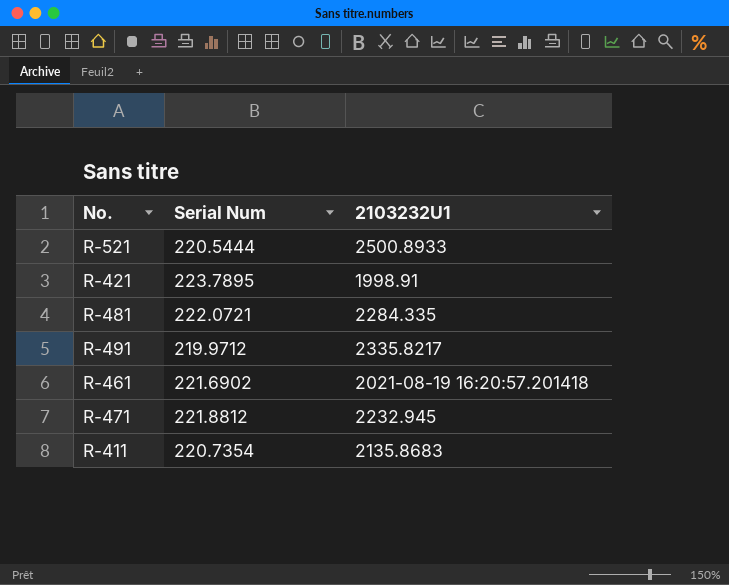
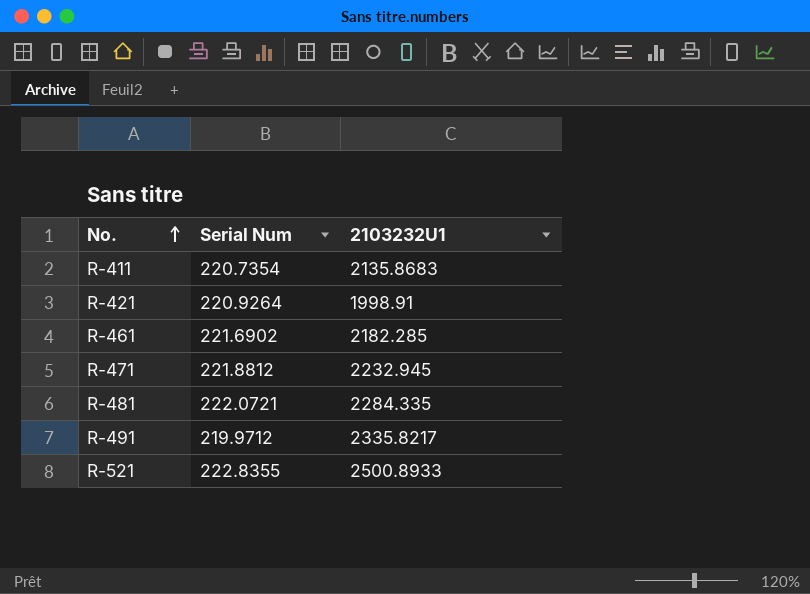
row order: none -> No. ascending
R-421 | Serial Num: 223.7895 -> 220.9264
R-461 | 2103232U1: 2021-08-19 16:20:57.201418 -> 2182.285
R-521 | Serial Num: 220.5444 -> 222.8355

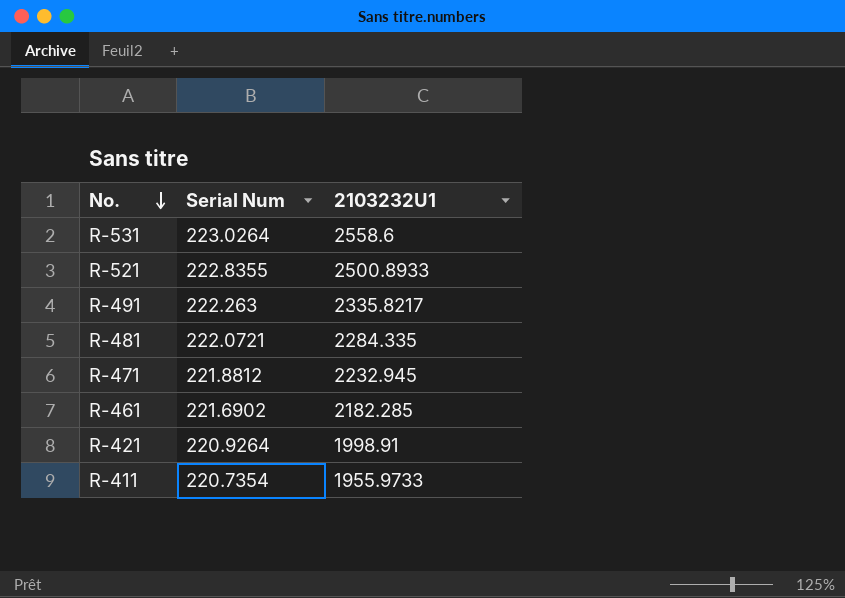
row order: No. ascending -> No. descending
row R-531: none -> 223.0264 | 2558.6
R-491 | Serial Num: 219.9712 -> 222.263
R-411 | 2103232U1: 2135.8683 -> 1955.9733

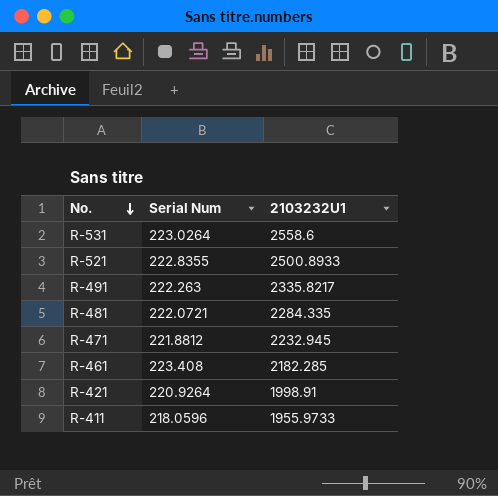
R-461 | Serial Num: 221.6902 -> 223.408
R-411 | Serial Num: 220.7354 -> 218.0596

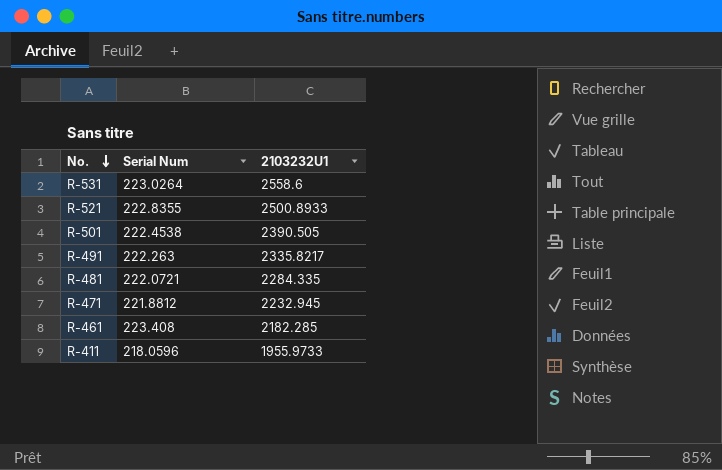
row R-421: 220.9264 | 1998.91 -> none
row R-501: none -> 222.4538 | 2390.505

